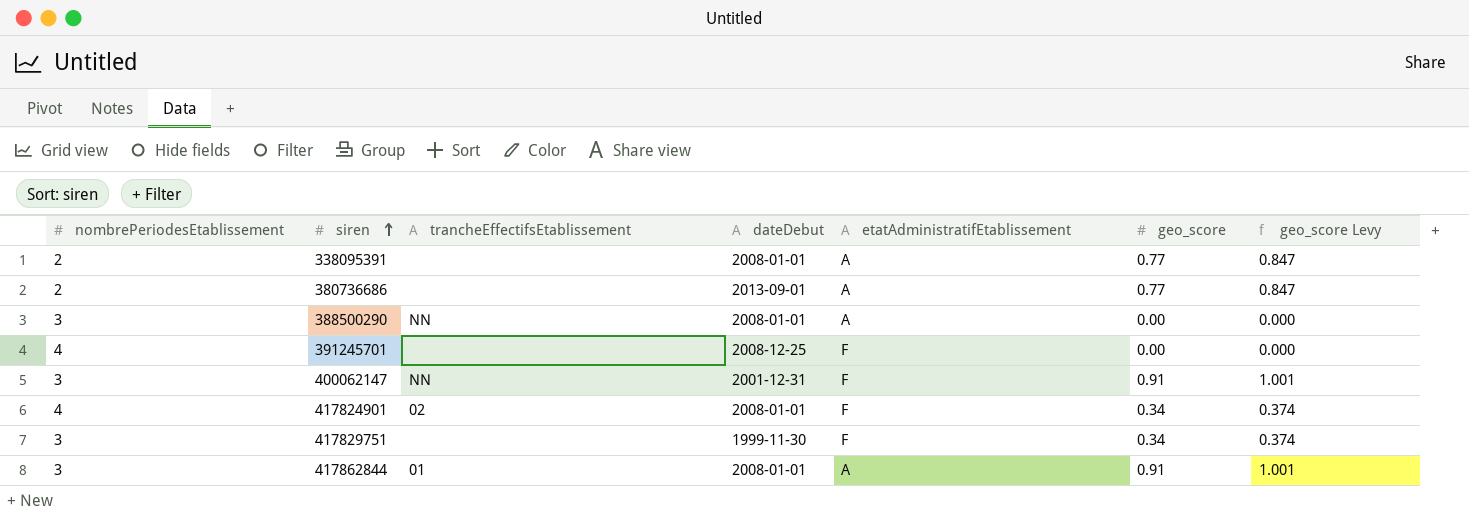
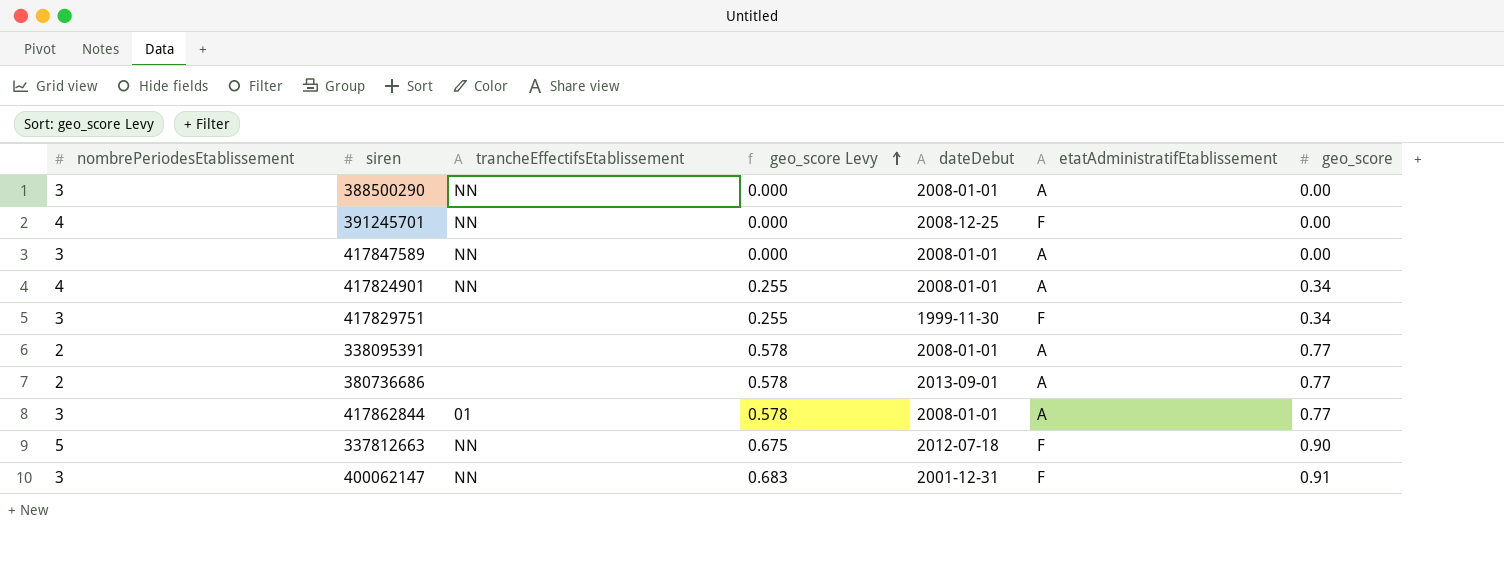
row order: siren ascending -> geo_score Levy ascending
column geo_score Levy | formula: [geo_score] * 1.1 -> [geo_score] * 0.75
column geo_score Levy | position: 7 -> 4
391245701 | trancheEffectifsEtablissement: none -> NN
row 417847589: none -> 3 | NN | 0.000 | 2008-01-01 | A | 0.00
417824901 | trancheEffectifsEtablissement: 02 -> NN
417824901 | etatAdministratifEtablissement: F -> A
417862844 | geo_score: 0.91 -> 0.77
row 337812663: none -> 5 | NN | 0.675 | 2012-07-18 | F | 0.90

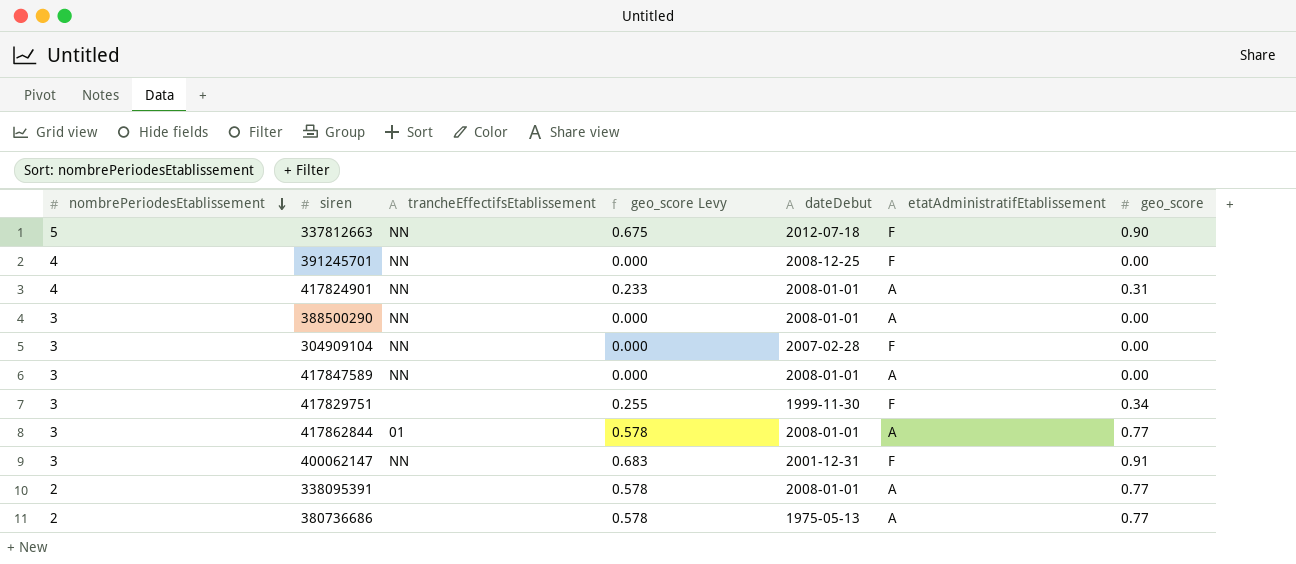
row order: geo_score Levy ascending -> nombrePeriodesEtablissement descending
417824901 | geo_score Levy: 0.255 -> 0.233
417824901 | geo_score: 0.34 -> 0.31
row 304909104: none -> 3 | NN | 0.000 | 2007-02-28 | F | 0.00
380736686 | dateDebut: 2013-09-01 -> 1975-05-13

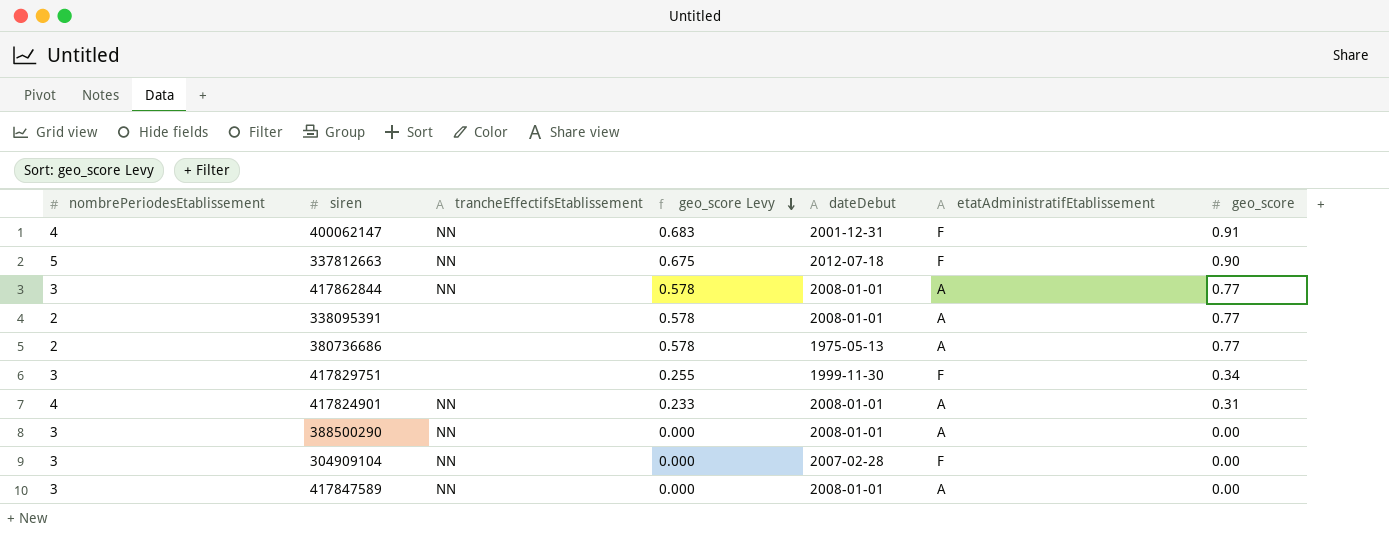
row order: nombrePeriodesEtablissement descending -> geo_score Levy descending
row 391245701: 4 | NN | 0.000 | 2008-12-25 | F | 0.00 -> none
400062147 | nombrePeriodesEtablissement: 3 -> 4
417862844 | trancheEffectifsEtablissement: 01 -> NN

